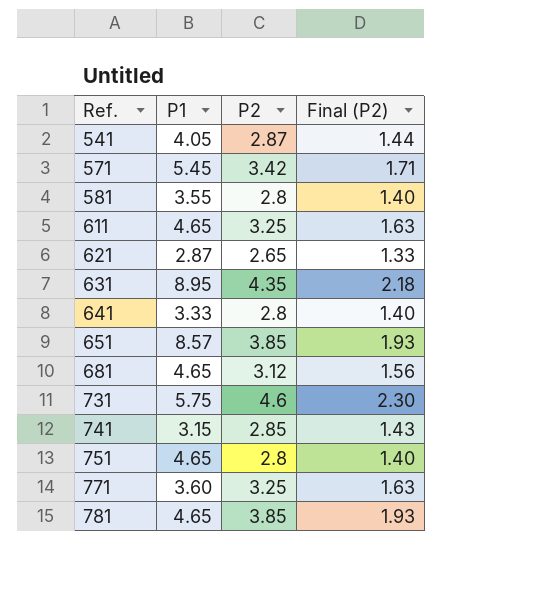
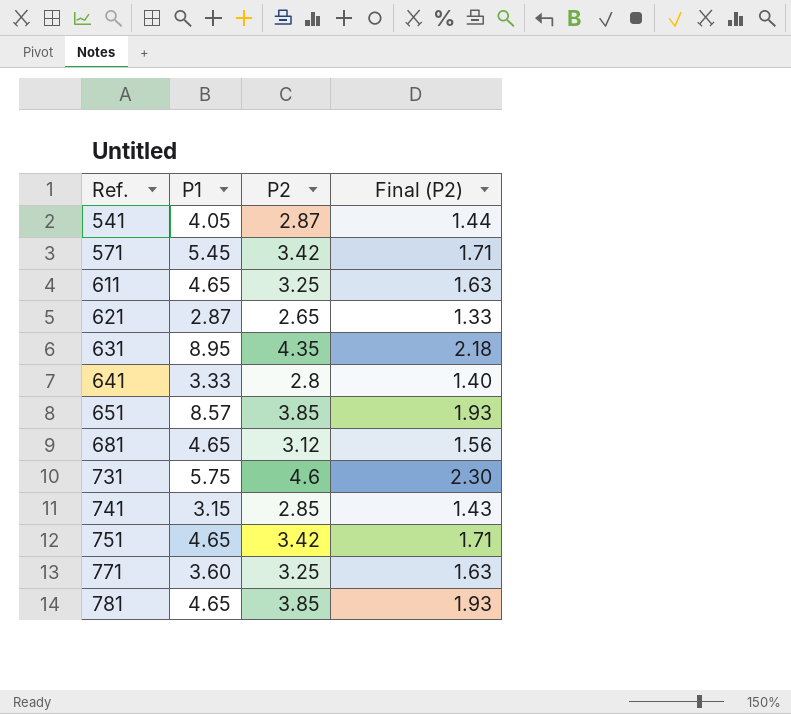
row 581: 3.55 | 2.8 | 1.40 -> none
751 | P2: 2.8 -> 3.42
751 | Final (P2): 1.40 -> 1.71

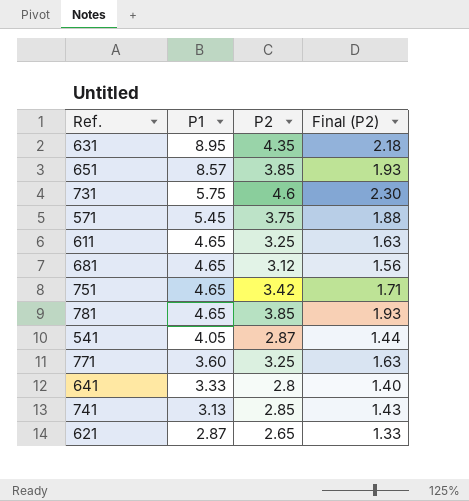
row order: Ref. ascending -> P1 descending
571 | P2: 3.42 -> 3.75
571 | Final (P2): 1.71 -> 1.88
741 | P1: 3.15 -> 3.13

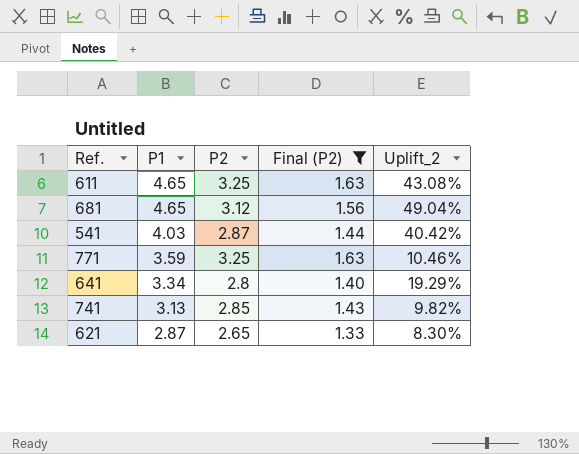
filter: none -> Final (P2) <= 1.63
column Uplift_2 | formula: none -> ([P1] - [P2]) / [P2]
541 | P1: 4.05 -> 4.03
771 | P1: 3.60 -> 3.59
641 | P1: 3.33 -> 3.34

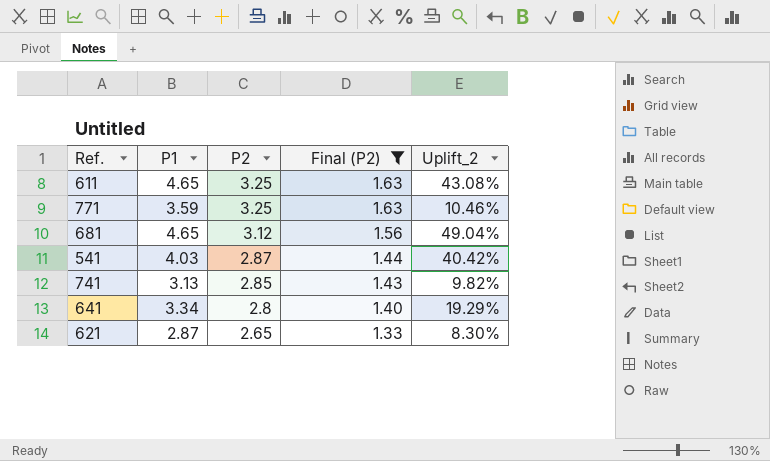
row order: P1 descending -> P2 descending

